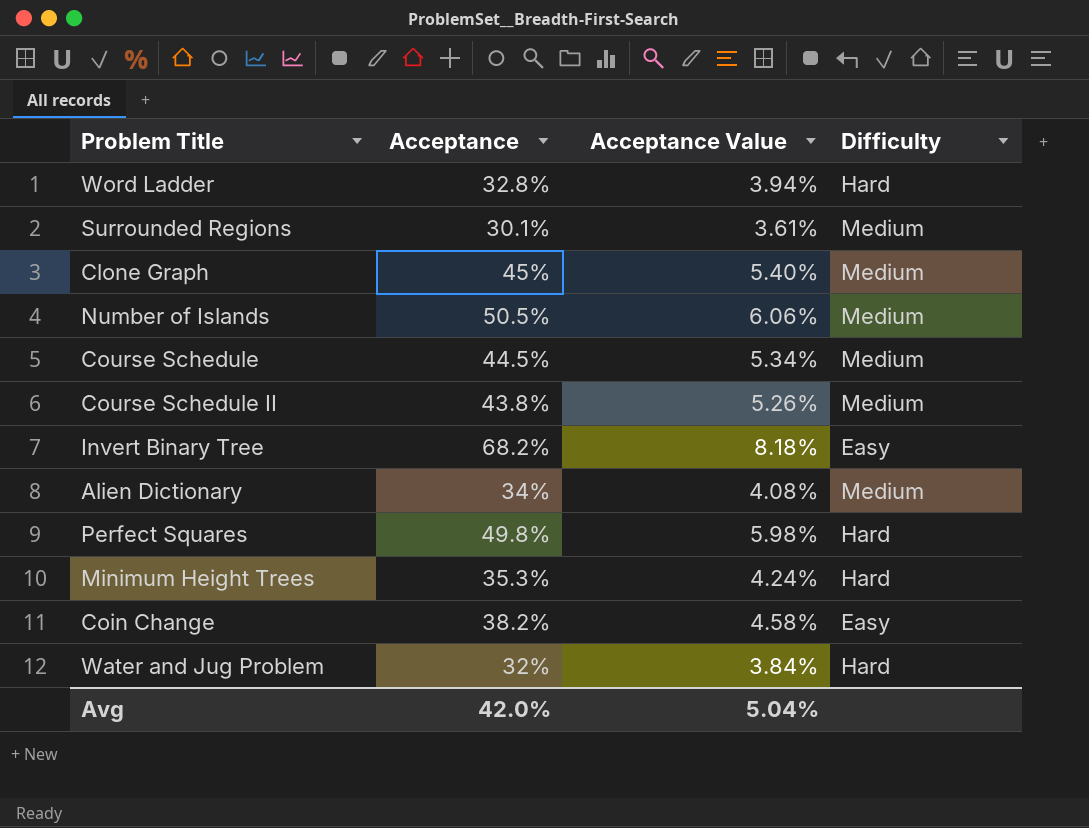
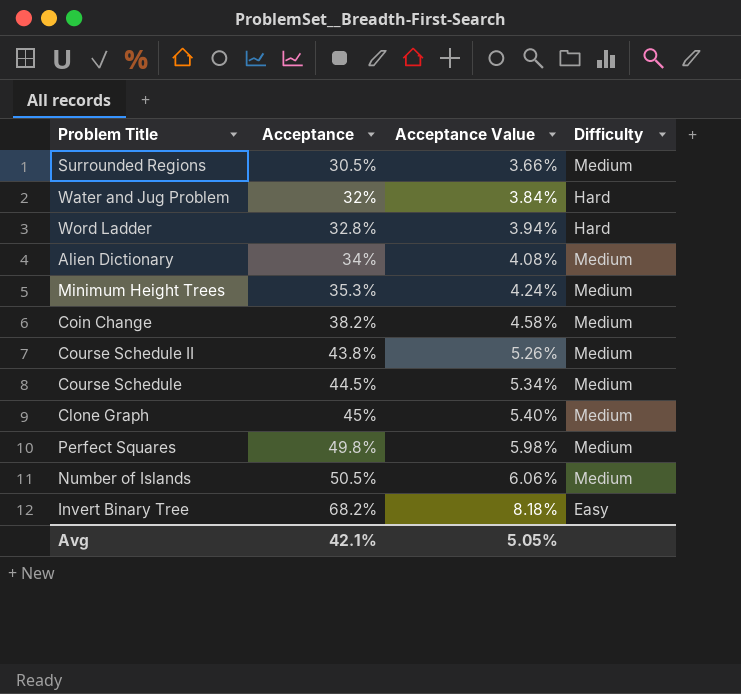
row order: none -> Acceptance ascending
Surrounded Regions | Acceptance: 30.1% -> 30.5%
Surrounded Regions | Acceptance Value: 3.61% -> 3.66%
Minimum Height Trees | Difficulty: Hard -> Medium
Coin Change | Difficulty: Easy -> Medium
Perfect Squares | Difficulty: Hard -> Medium
Avg | Acceptance: 42.0% -> 42.1%
Avg | Acceptance Value: 5.04% -> 5.05%

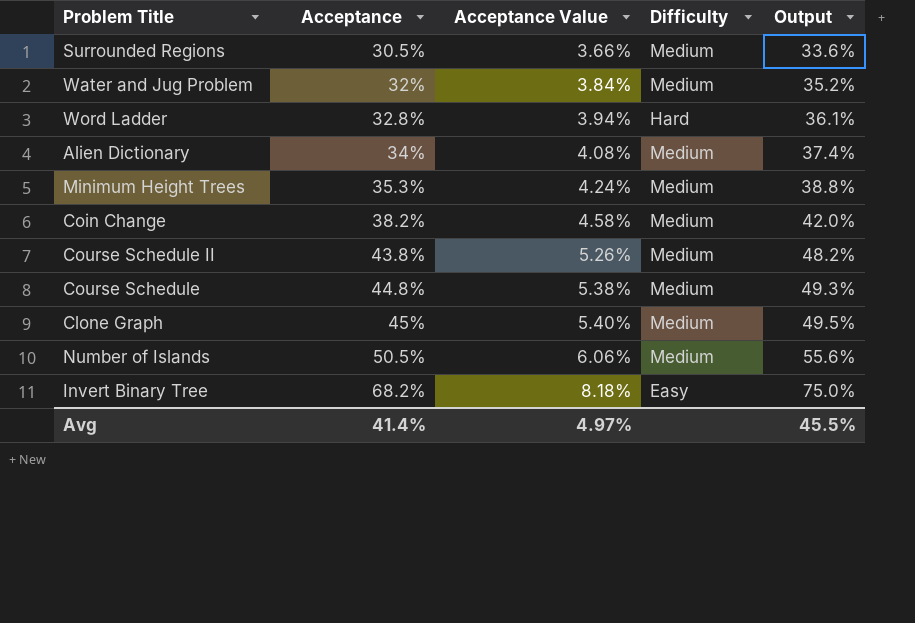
column Output | formula: none -> [Acceptance] * 1.1
row Perfect Squares: 49.8% | 5.98% | Medium -> none
Water and Jug Problem | Difficulty: Hard -> Medium
Course Schedule | Acceptance: 44.5% -> 44.8%
Course Schedule | Acceptance Value: 5.34% -> 5.38%
Avg | Acceptance: 42.1% -> 41.4%
Avg | Acceptance Value: 5.05% -> 4.97%

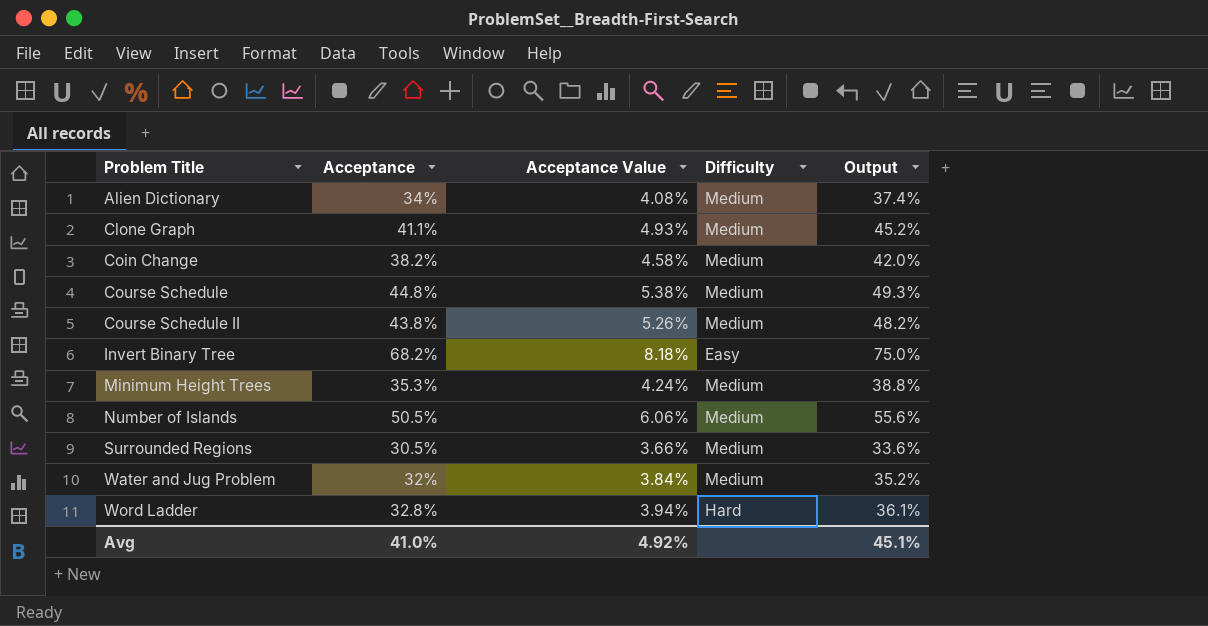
row order: Acceptance ascending -> Problem Title ascending
Clone Graph | Acceptance: 45% -> 41.1%
Clone Graph | Acceptance Value: 5.40% -> 4.93%
Clone Graph | Output: 49.5% -> 45.2%
Avg | Acceptance: 41.4% -> 41.0%
Avg | Acceptance Value: 4.97% -> 4.92%
Avg | Output: 45.5% -> 45.1%

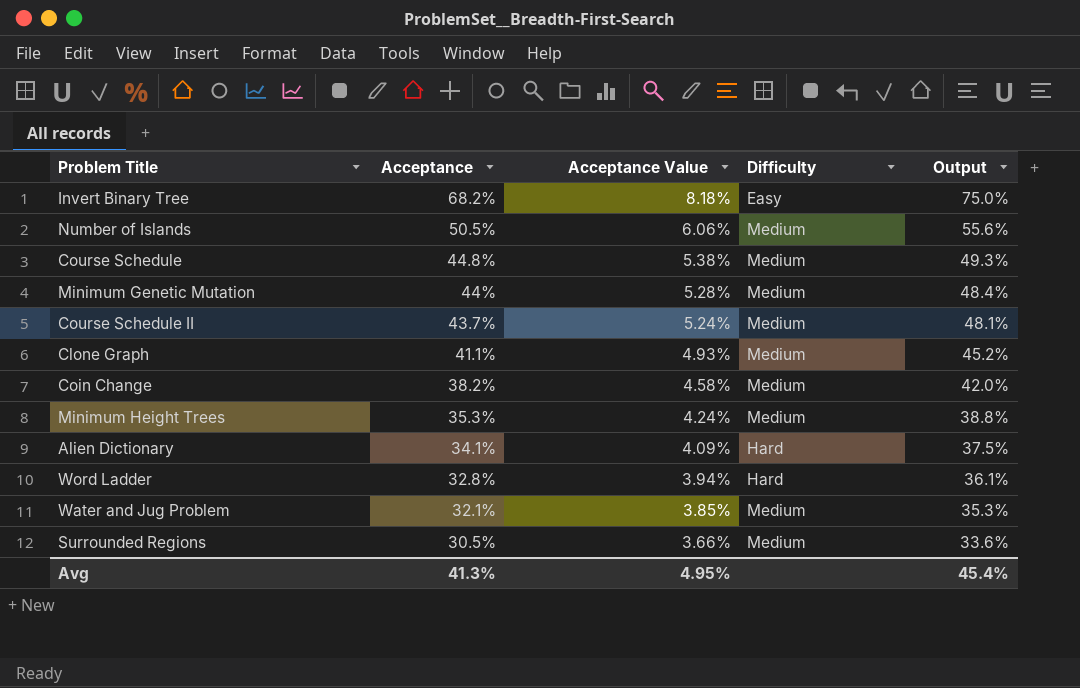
row order: Problem Title ascending -> Acceptance descending
row Minimum Genetic Mutation: none -> 44% | 5.28% | Medium | 48.4%
Course Schedule II | Acceptance: 43.8% -> 43.7%
Course Schedule II | Acceptance Value: 5.26% -> 5.24%
Course Schedule II | Output: 48.2% -> 48.1%
Alien Dictionary | Acceptance: 34% -> 34.1%
Alien Dictionary | Acceptance Value: 4.08% -> 4.09%
Alien Dictionary | Difficulty: Medium -> Hard
Alien Dictionary | Output: 37.4% -> 37.5%
Water and Jug Problem | Acceptance: 32% -> 32.1%
Water and Jug Problem | Acceptance Value: 3.84% -> 3.85%
Water and Jug Problem | Output: 35.2% -> 35.3%
Avg | Acceptance: 41.0% -> 41.3%
Avg | Acceptance Value: 4.92% -> 4.95%
Avg | Output: 45.1% -> 45.4%

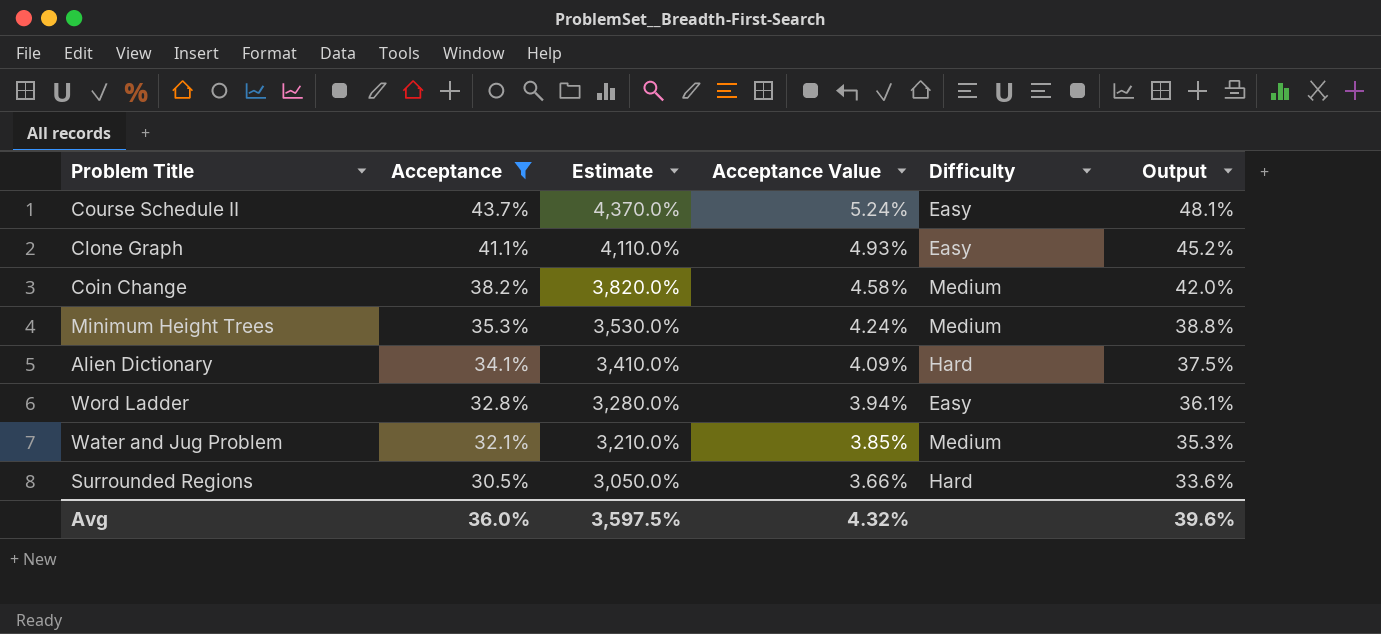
filter: none -> Acceptance <= 43.7%
column Estimate | formula: none -> [Acceptance] * 100
Course Schedule II | Difficulty: Medium -> Easy
Clone Graph | Difficulty: Medium -> Easy
Word Ladder | Difficulty: Hard -> Easy
Surrounded Regions | Difficulty: Medium -> Hard
Avg | Acceptance: 41.3% -> 36.0%
Avg | Acceptance Value: 4.95% -> 4.32%
Avg | Output: 45.4% -> 39.6%

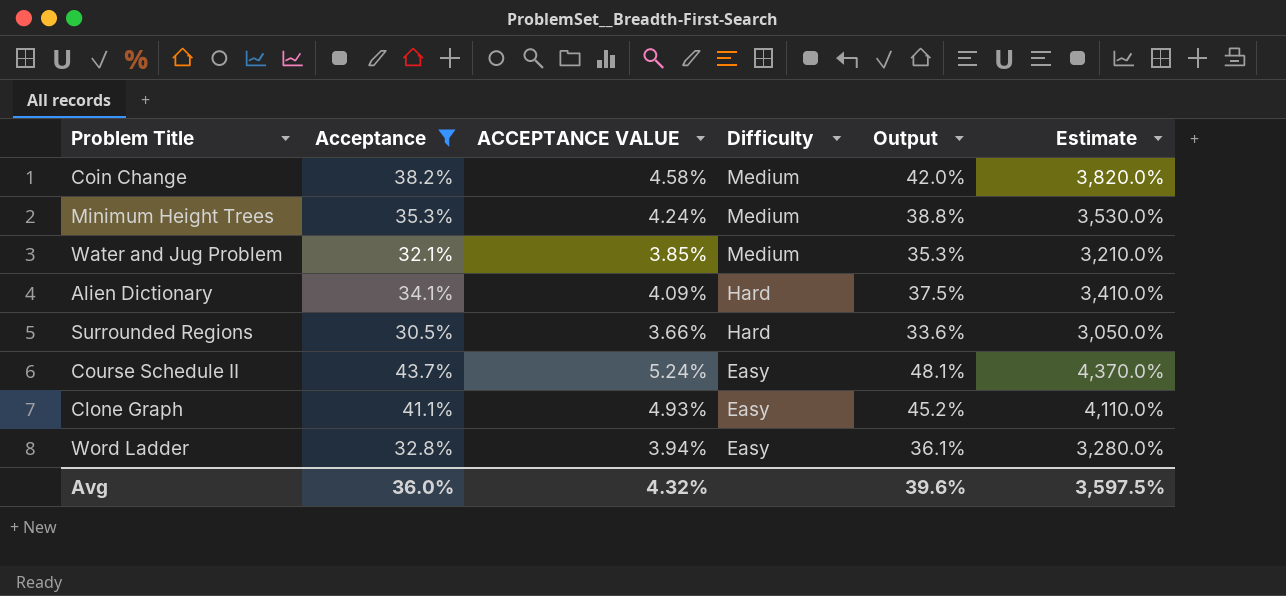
row order: Acceptance descending -> Difficulty descending
column name: Acceptance Value -> ACCEPTANCE VALUE
column Estimate | position: 3 -> 6

